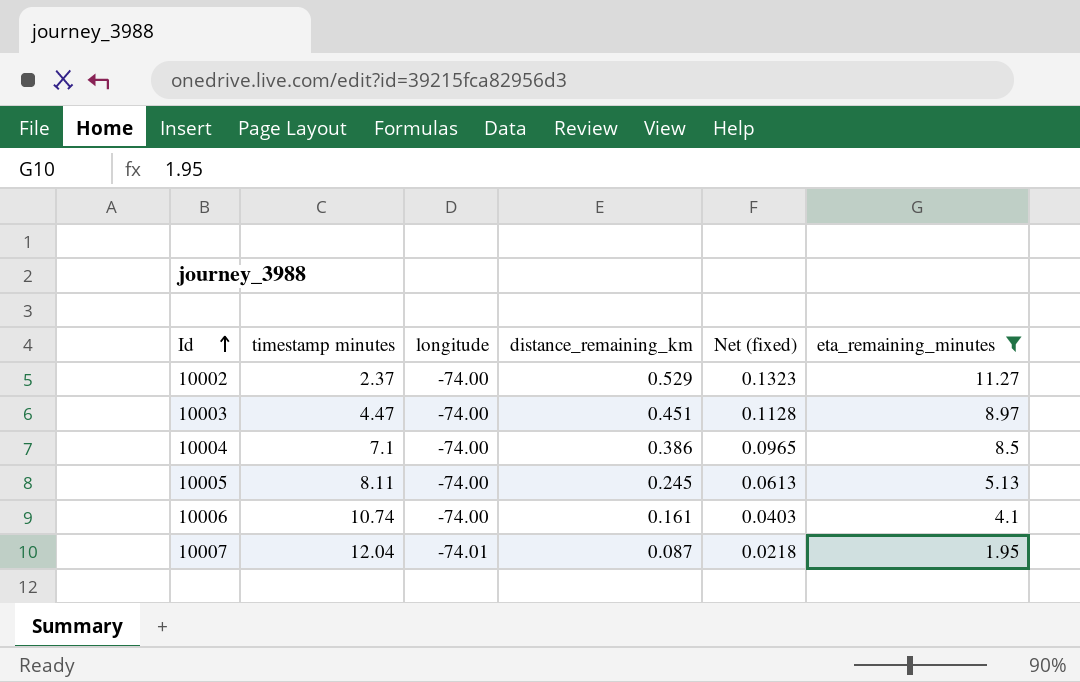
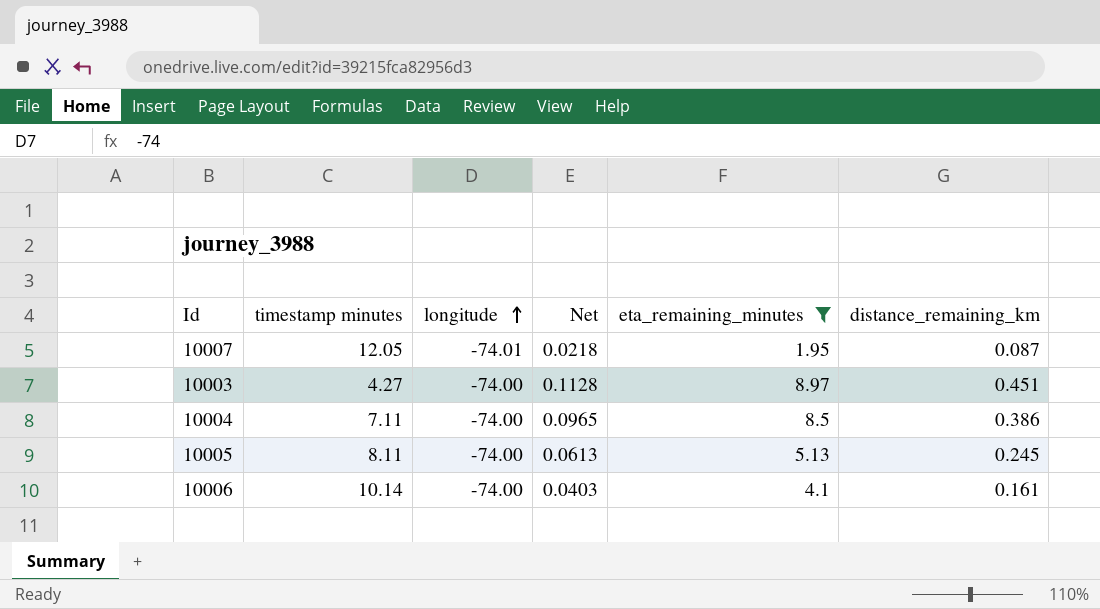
row order: Id ascending -> longitude ascending
column name: Net (fixed) -> Net
column distance_remaining_km | position: 4 -> 6
row 10002: 2.37 | -74.00 | 0.529 | 0.1323 | 11.27 -> none
10007 | timestamp minutes: 12.04 -> 12.05
10003 | timestamp minutes: 4.47 -> 4.27
10004 | timestamp minutes: 7.1 -> 7.11
10006 | timestamp minutes: 10.74 -> 10.14

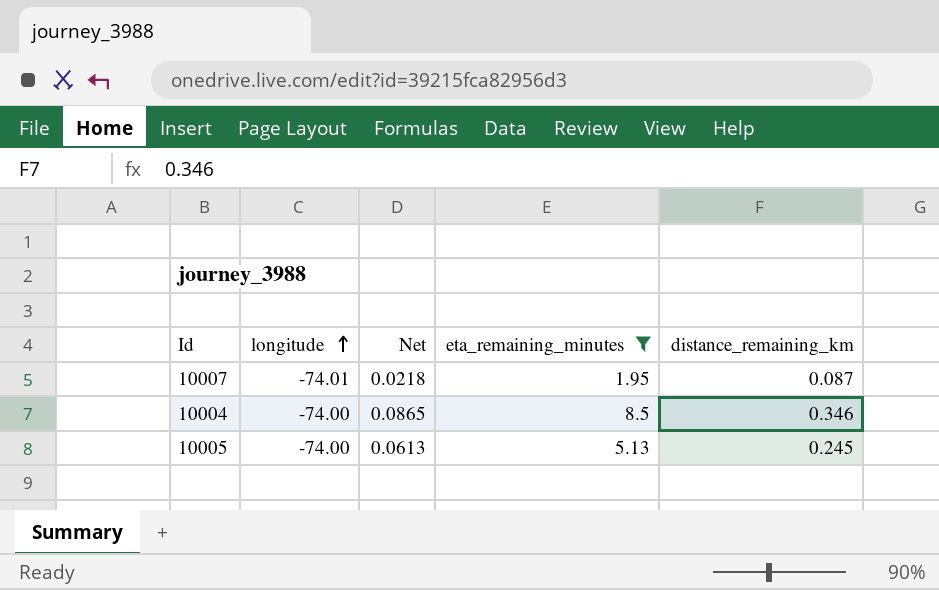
column timestamp minutes | position: 2 -> none
row 10003: 4.27 | -74.00 | 0.1128 | 8.97 | 0.451 -> none
row 10006: 10.14 | -74.00 | 0.0403 | 4.1 | 0.161 -> none
10004 | Net: 0.0965 -> 0.0865
10004 | distance_remaining_km: 0.386 -> 0.346

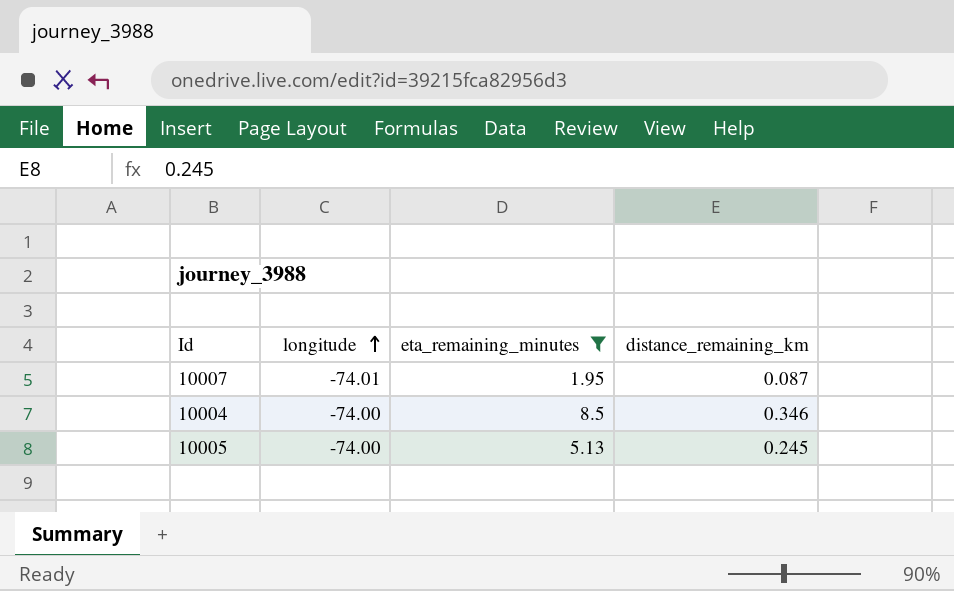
column Net | formula: [distance_remaining_km] * 0.25 -> none

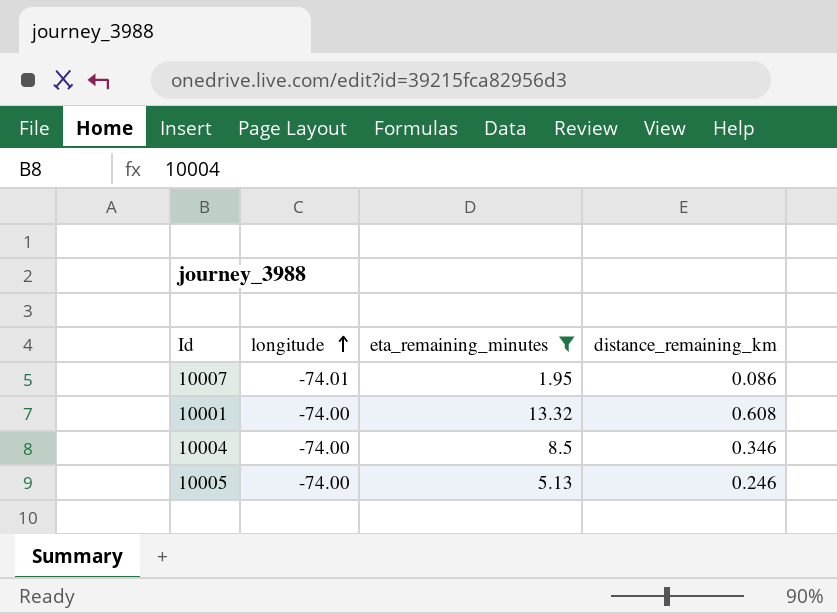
10007 | distance_remaining_km: 0.087 -> 0.086
row 10001: none -> -74.00 | 13.32 | 0.608
10005 | distance_remaining_km: 0.245 -> 0.246

